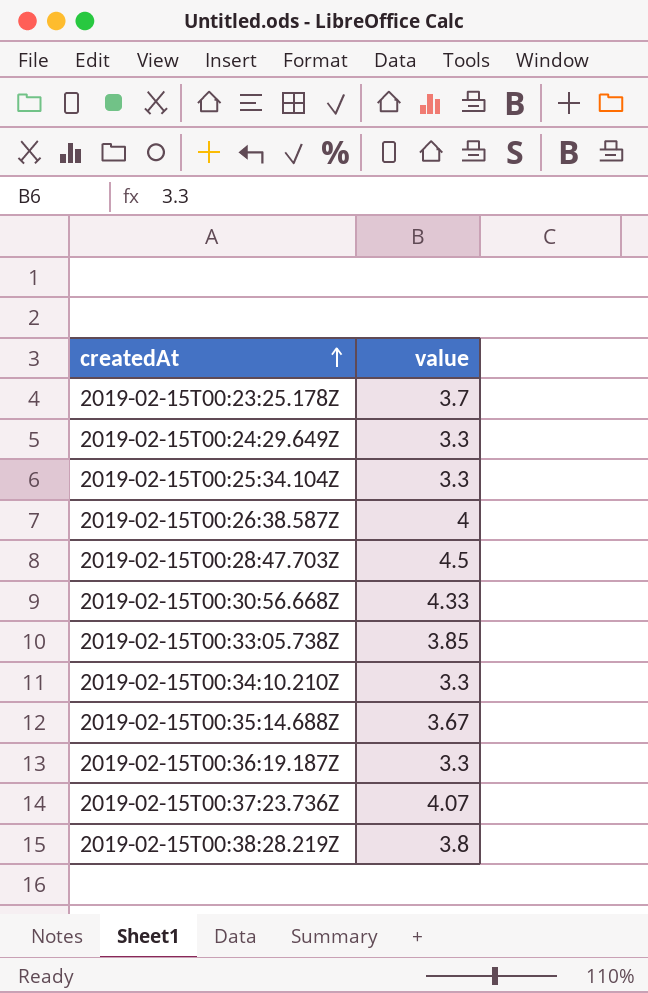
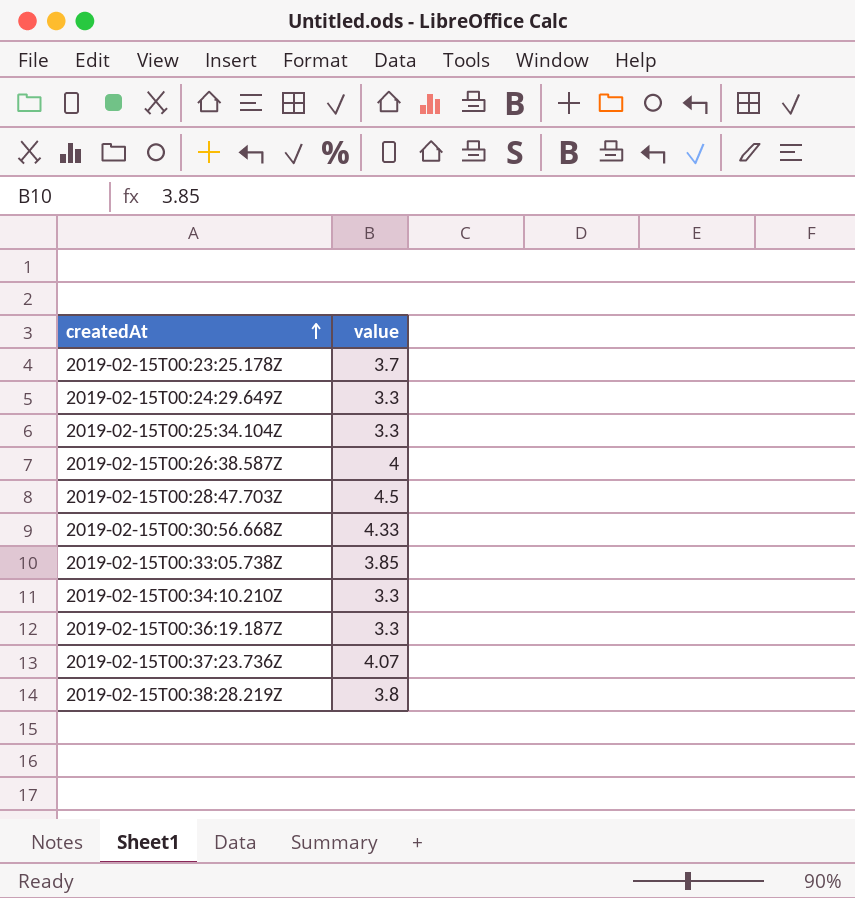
row 2019-02-15T00:35:14.688Z: 3.67 -> none

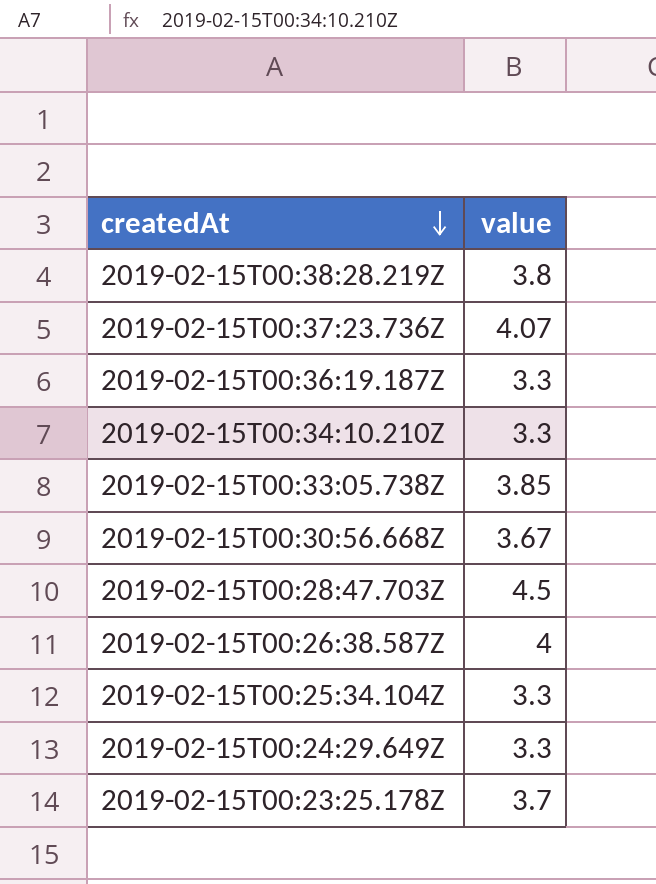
row order: createdAt ascending -> createdAt descending
2019-02-15T00:30:56.668Z | value: 4.33 -> 3.67

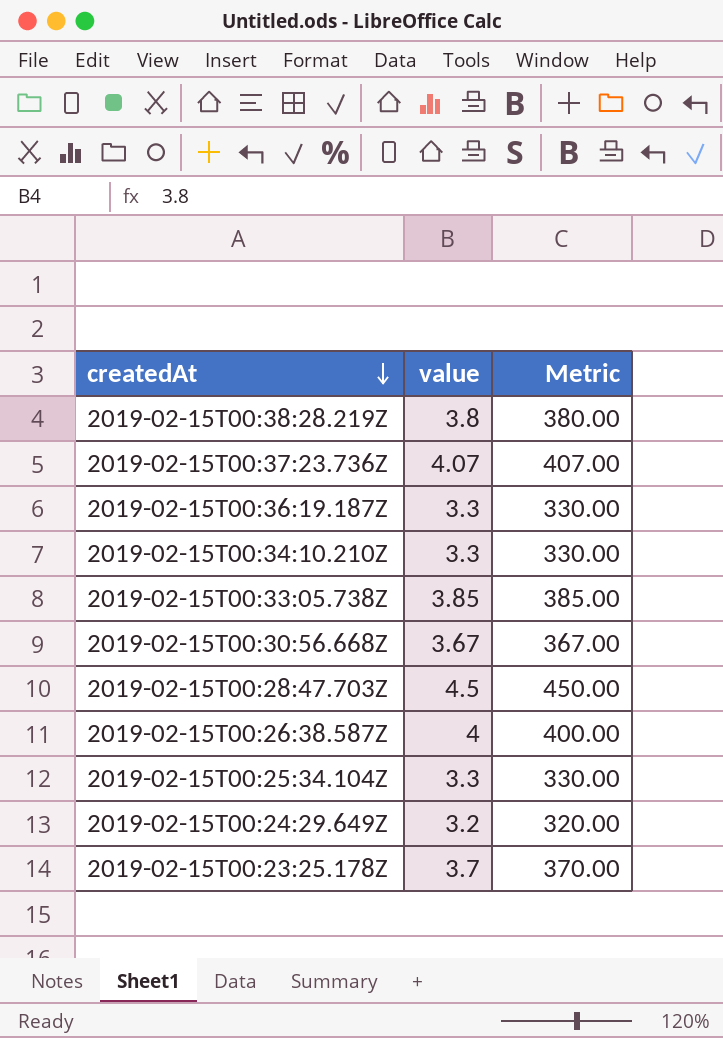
column Metric | formula: none -> [value] * 100
2019-02-15T00:24:29.649Z | value: 3.3 -> 3.2

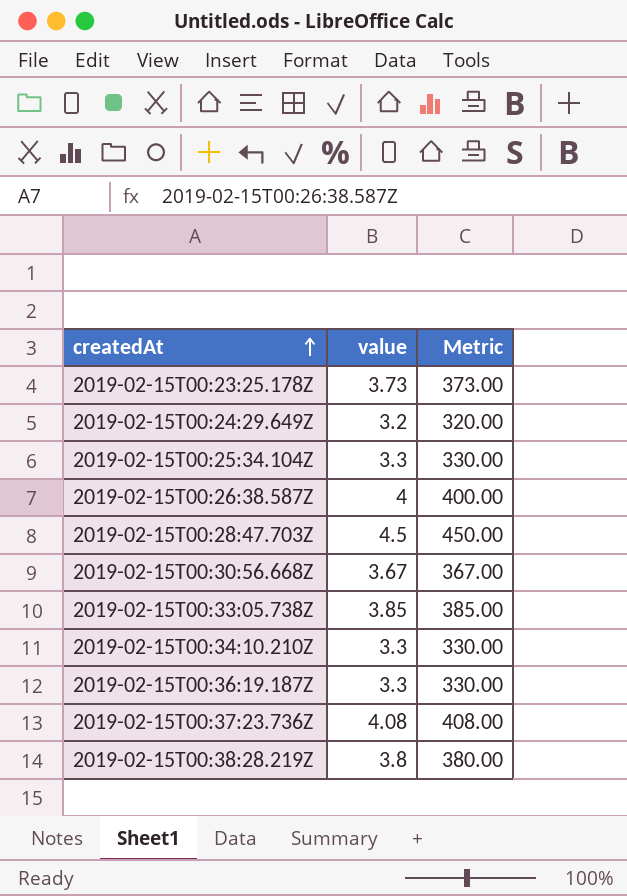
row order: createdAt descending -> createdAt ascending
2019-02-15T00:23:25.178Z | value: 3.7 -> 3.73
2019-02-15T00:23:25.178Z | Metric: 370.00 -> 373.00
2019-02-15T00:37:23.736Z | value: 4.07 -> 4.08
2019-02-15T00:37:23.736Z | Metric: 407.00 -> 408.00

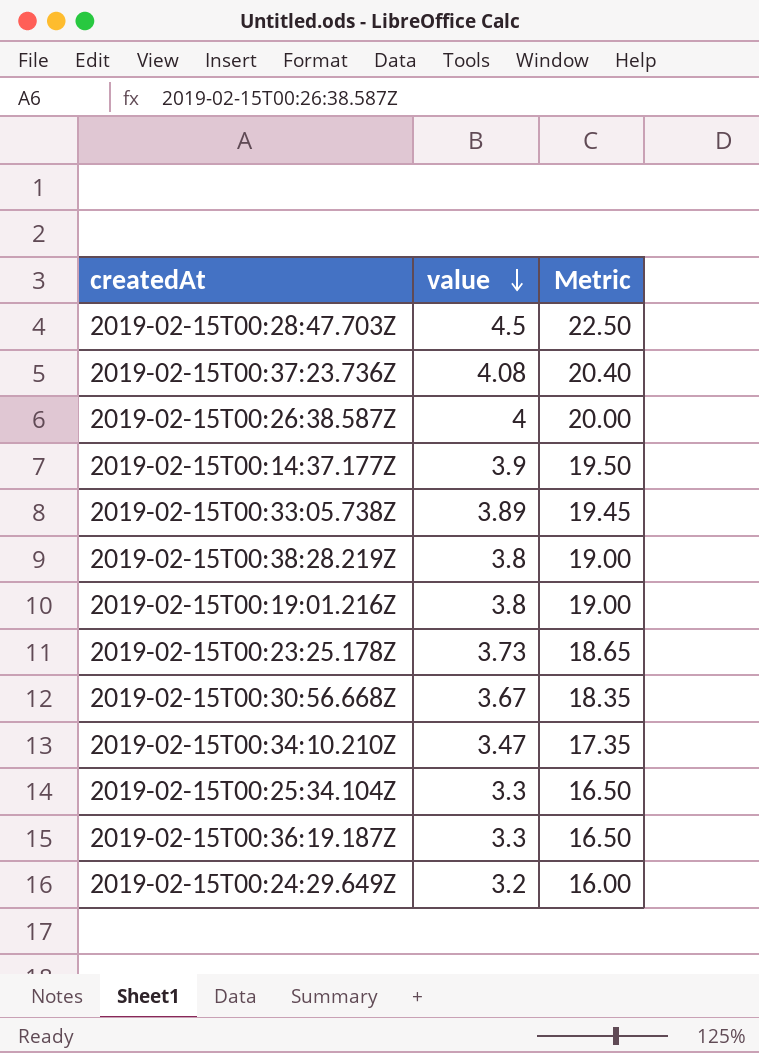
row order: createdAt ascending -> value descending
column Metric | formula: [value] * 100 -> [value] * 5
row 2019-02-15T00:14:37.177Z: none -> 3.9 | 19.50
2019-02-15T00:33:05.738Z | value: 3.85 -> 3.89
row 2019-02-15T00:19:01.216Z: none -> 3.8 | 19.00
2019-02-15T00:34:10.210Z | value: 3.3 -> 3.47

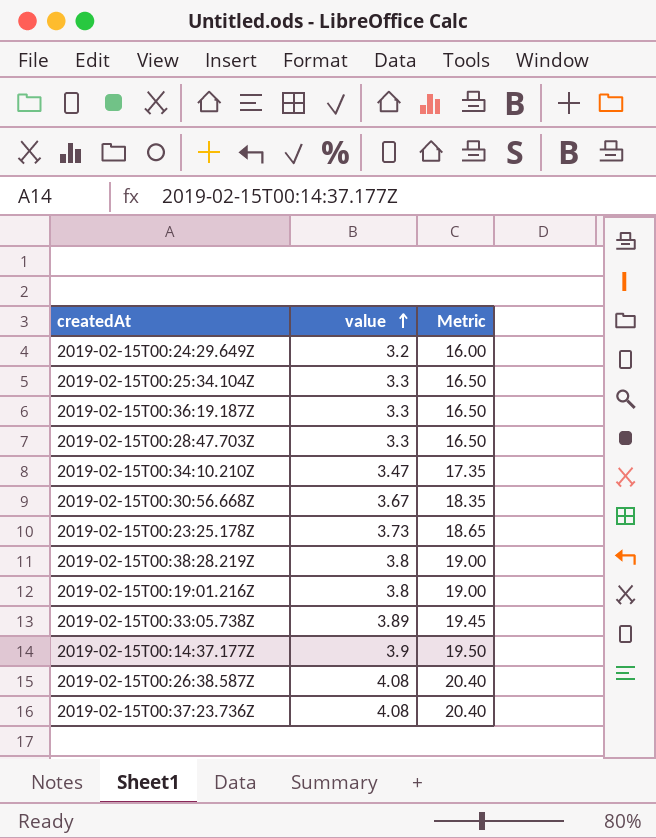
row order: value descending -> value ascending
2019-02-15T00:28:47.703Z | value: 4.5 -> 3.3
2019-02-15T00:28:47.703Z | Metric: 22.50 -> 16.50
2019-02-15T00:26:38.587Z | value: 4 -> 4.08
2019-02-15T00:26:38.587Z | Metric: 20.00 -> 20.40

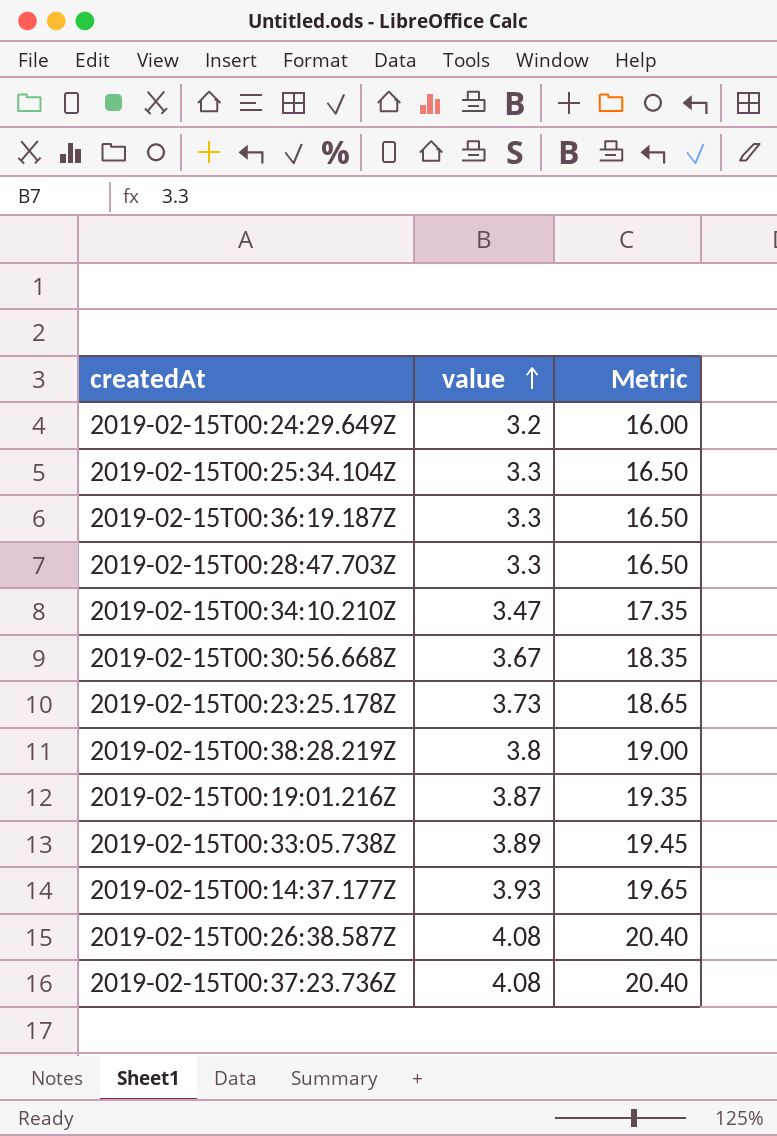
2019-02-15T00:19:01.216Z | value: 3.8 -> 3.87
2019-02-15T00:19:01.216Z | Metric: 19.00 -> 19.35
2019-02-15T00:14:37.177Z | value: 3.9 -> 3.93
2019-02-15T00:14:37.177Z | Metric: 19.50 -> 19.65

